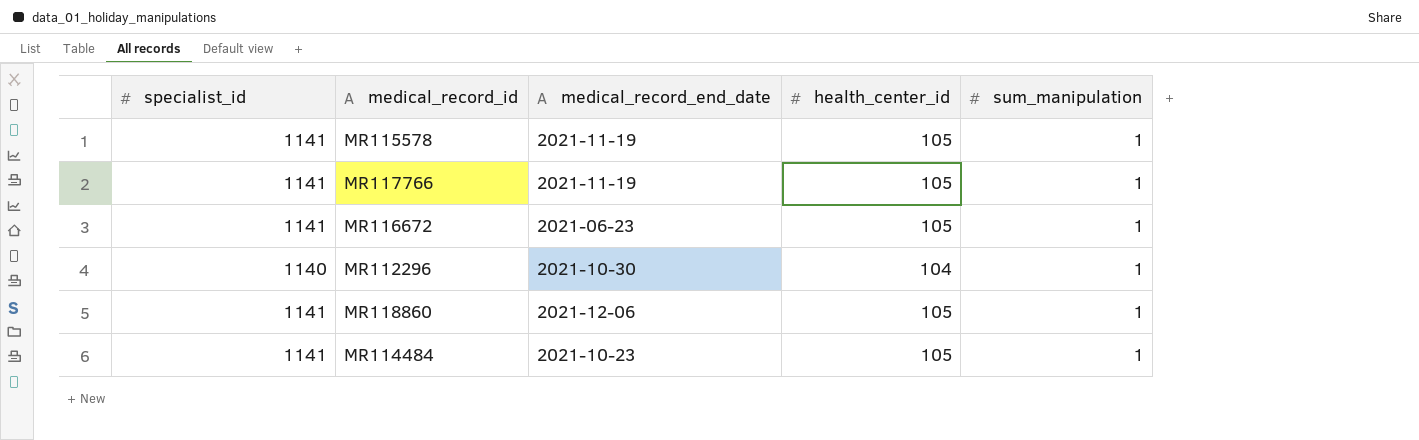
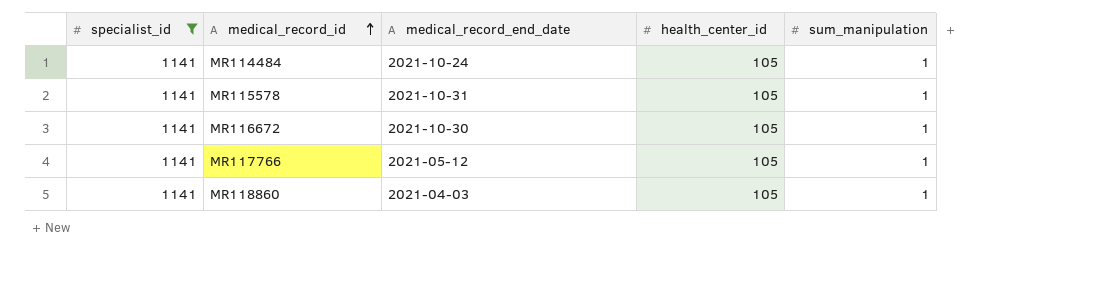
filter: none -> specialist_id = 1141
row order: none -> medical_record_id ascending
MR114484 | medical_record_end_date: 2021-10-23 -> 2021-10-24
MR115578 | medical_record_end_date: 2021-11-19 -> 2021-10-31
MR116672 | medical_record_end_date: 2021-06-23 -> 2021-10-30
MR117766 | medical_record_end_date: 2021-11-19 -> 2021-05-12
MR118860 | medical_record_end_date: 2021-12-06 -> 2021-04-03

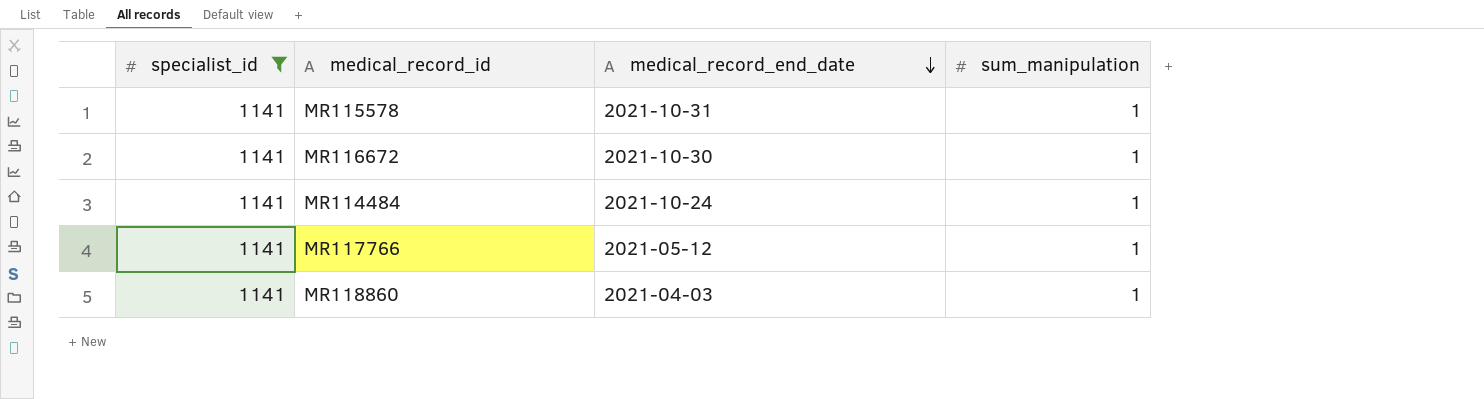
row order: medical_record_id ascending -> medical_record_end_date descending
column health_center_id | position: 4 -> none

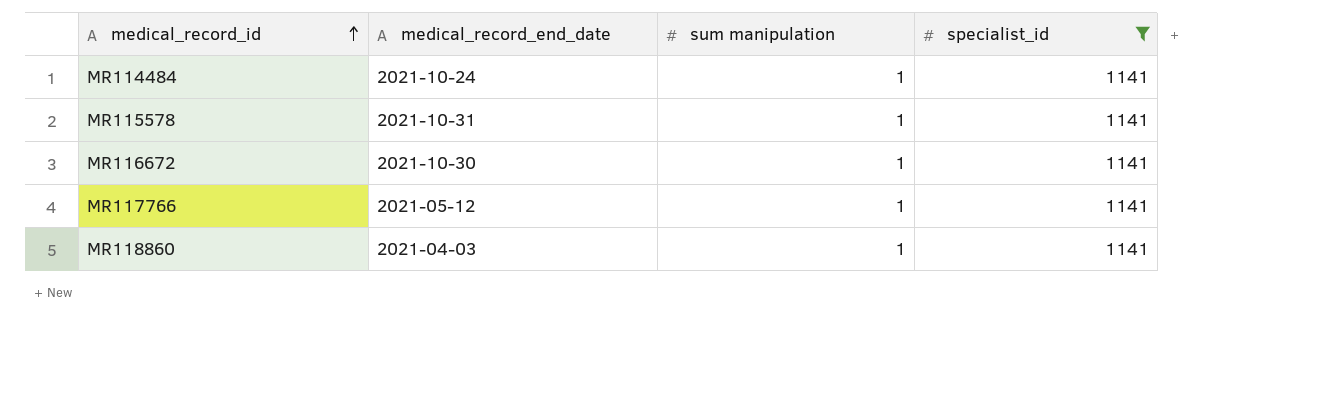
row order: medical_record_end_date descending -> medical_record_id ascending
column name: sum_manipulation -> sum manipulation
column specialist_id | position: 1 -> 4

